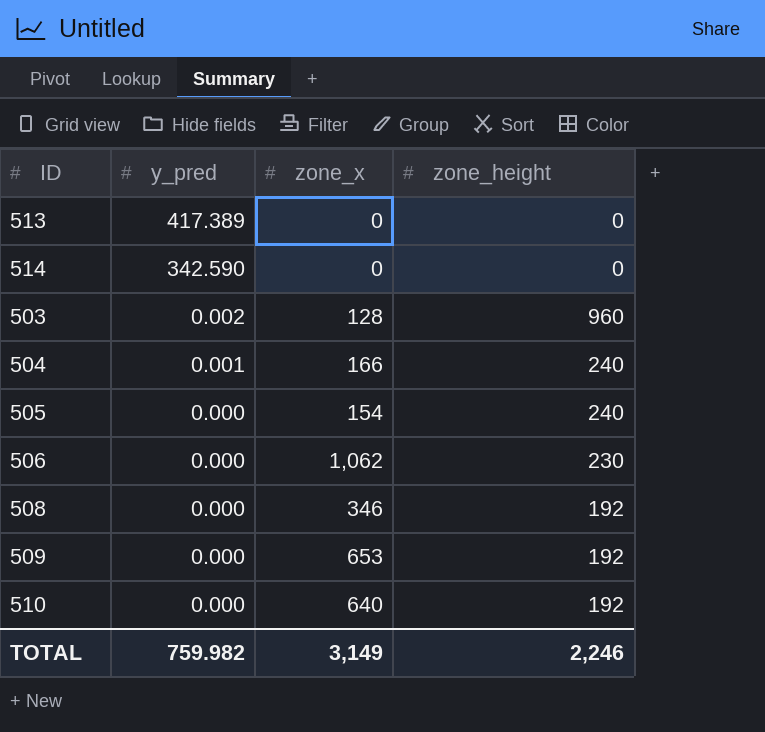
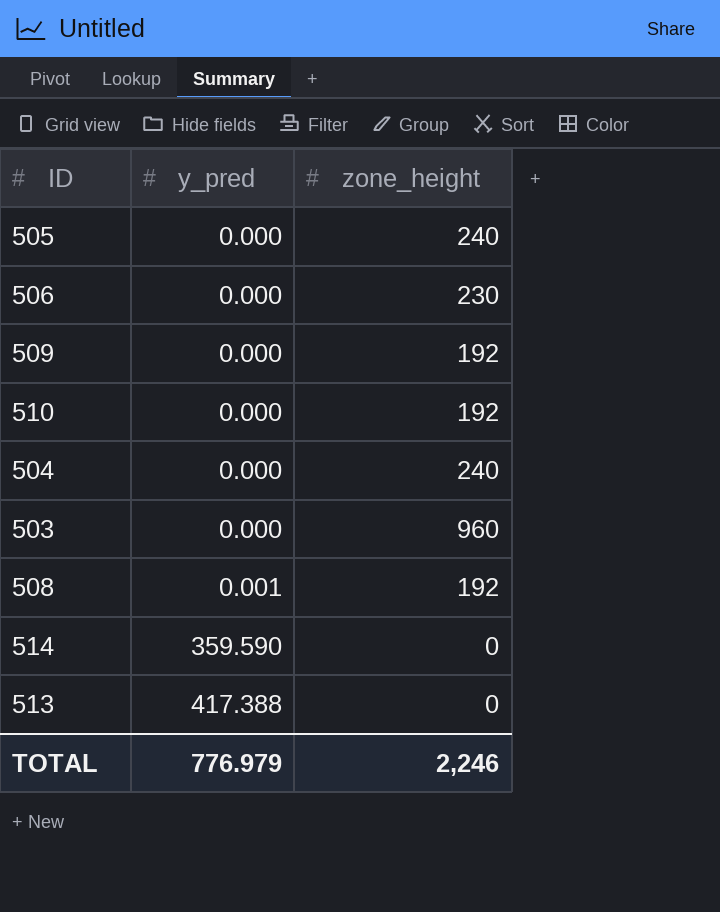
row order: y_pred descending -> y_pred ascending
column zone_x | position: 3 -> none
504 | y_pred: 0.001 -> 0.000
503 | y_pred: 0.002 -> 0.000
508 | y_pred: 0.000 -> 0.001
514 | y_pred: 342.590 -> 359.590
513 | y_pred: 417.389 -> 417.388
TOTAL | y_pred: 759.982 -> 776.979

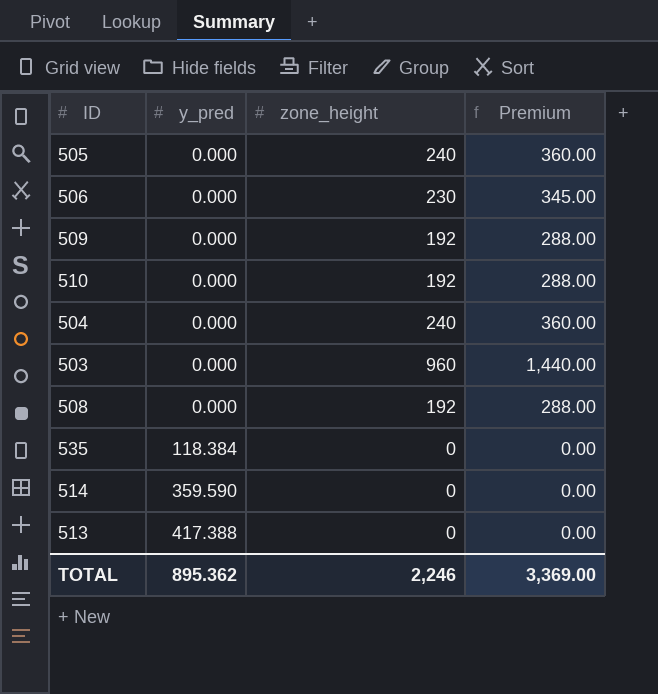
column Premium | formula: none -> [zone_height] * 1.5
508 | y_pred: 0.001 -> 0.000
row 535: none -> 118.384 | 0 | 0.00
TOTAL | y_pred: 776.979 -> 895.362

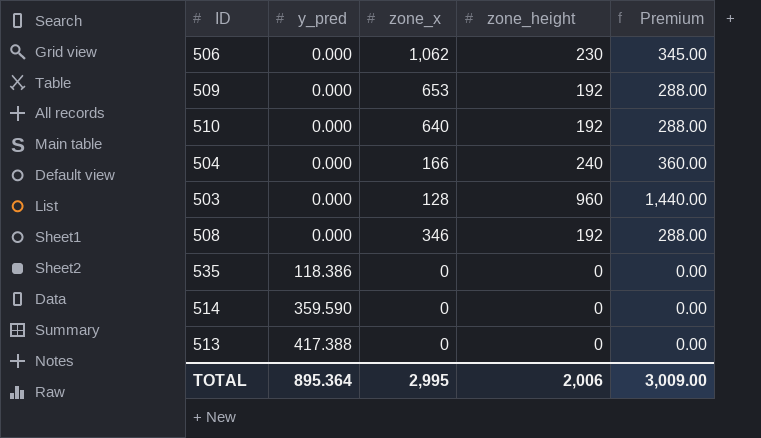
column zone_x | position: none -> 3
row 505: 0.000 | 240 | 360.00 -> none
535 | y_pred: 118.384 -> 118.386
TOTAL | y_pred: 895.362 -> 895.364
TOTAL | zone_height: 2,246 -> 2,006
TOTAL | Premium: 3,369.00 -> 3,009.00

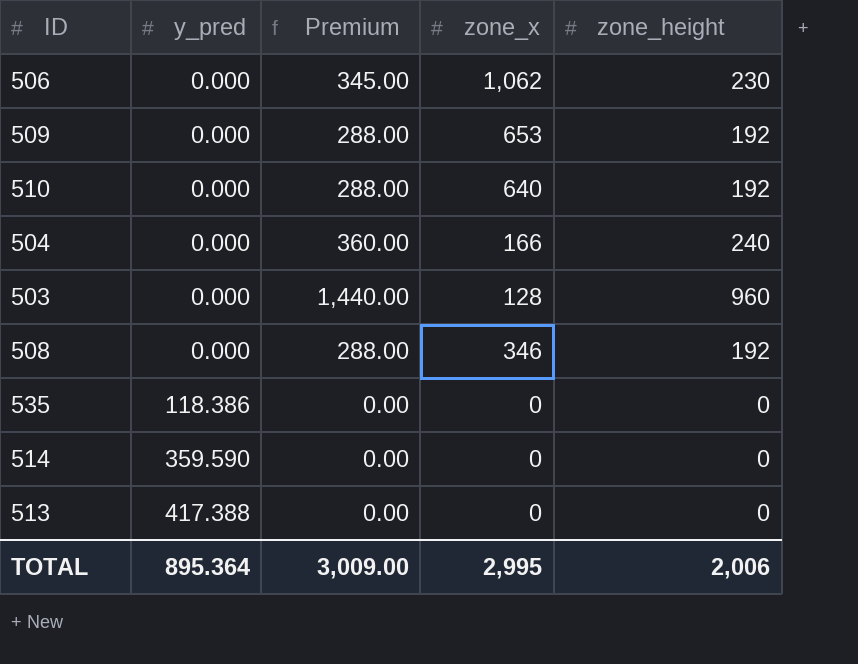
column Premium | position: 5 -> 3

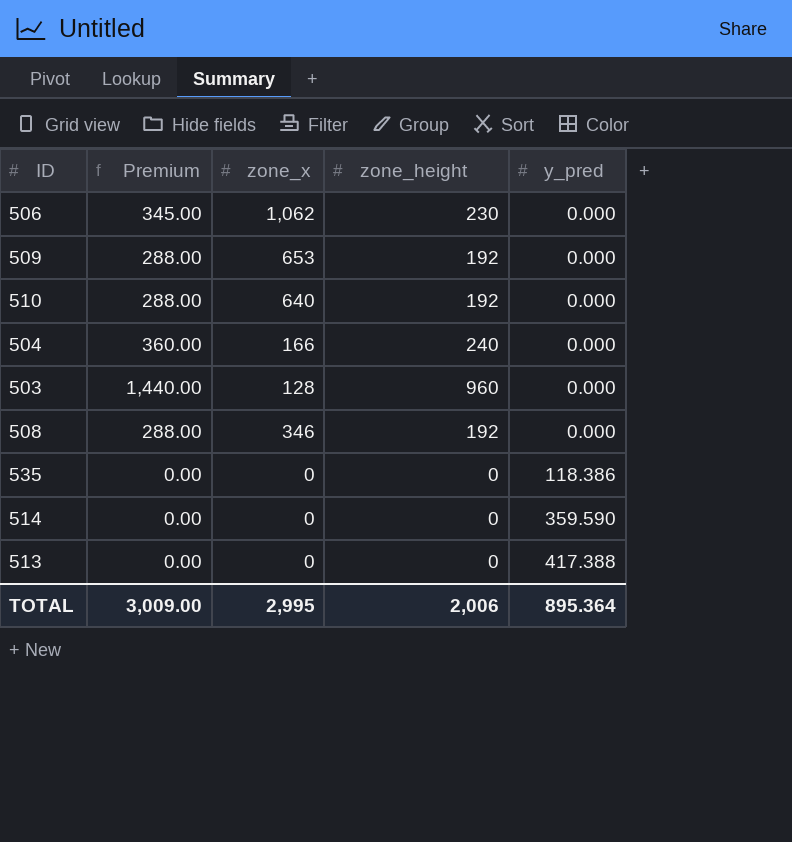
column y_pred | position: 2 -> 5

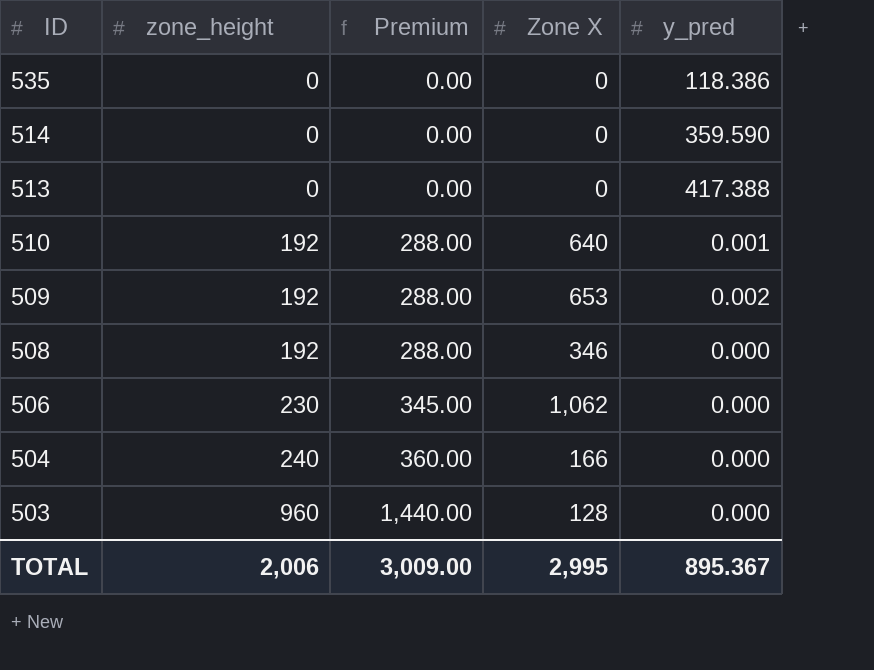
row order: y_pred ascending -> ID descending
column zone_height | position: 4 -> 2
column name: zone_x -> Zone X
510 | y_pred: 0.000 -> 0.001
509 | y_pred: 0.000 -> 0.002
TOTAL | y_pred: 895.364 -> 895.367

